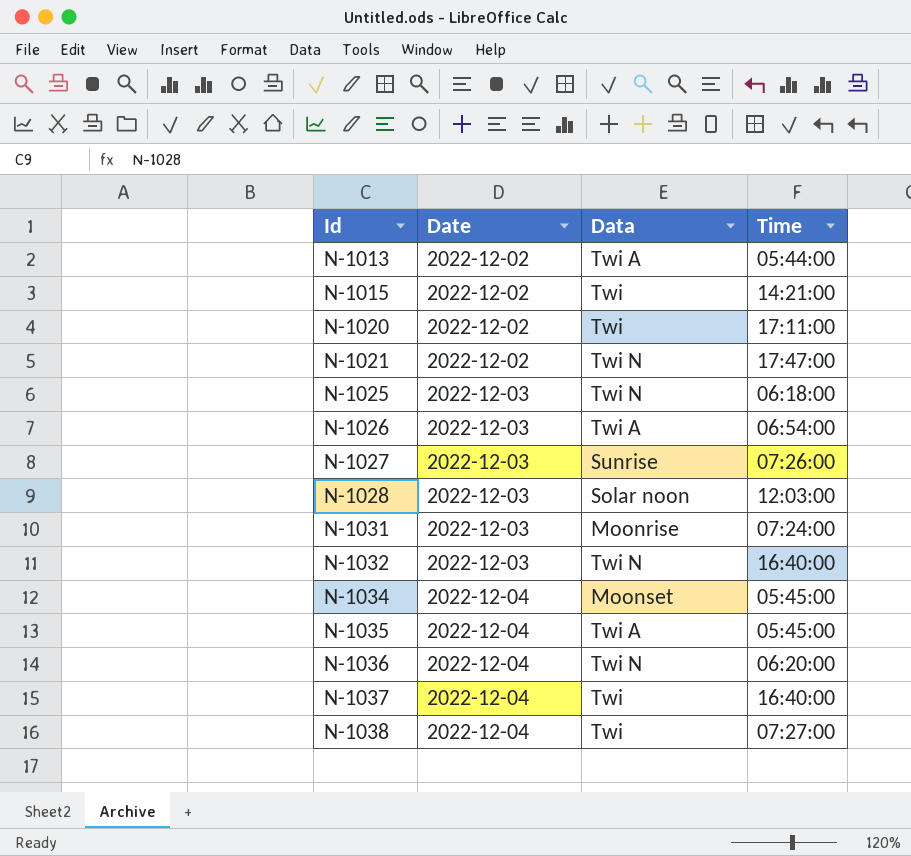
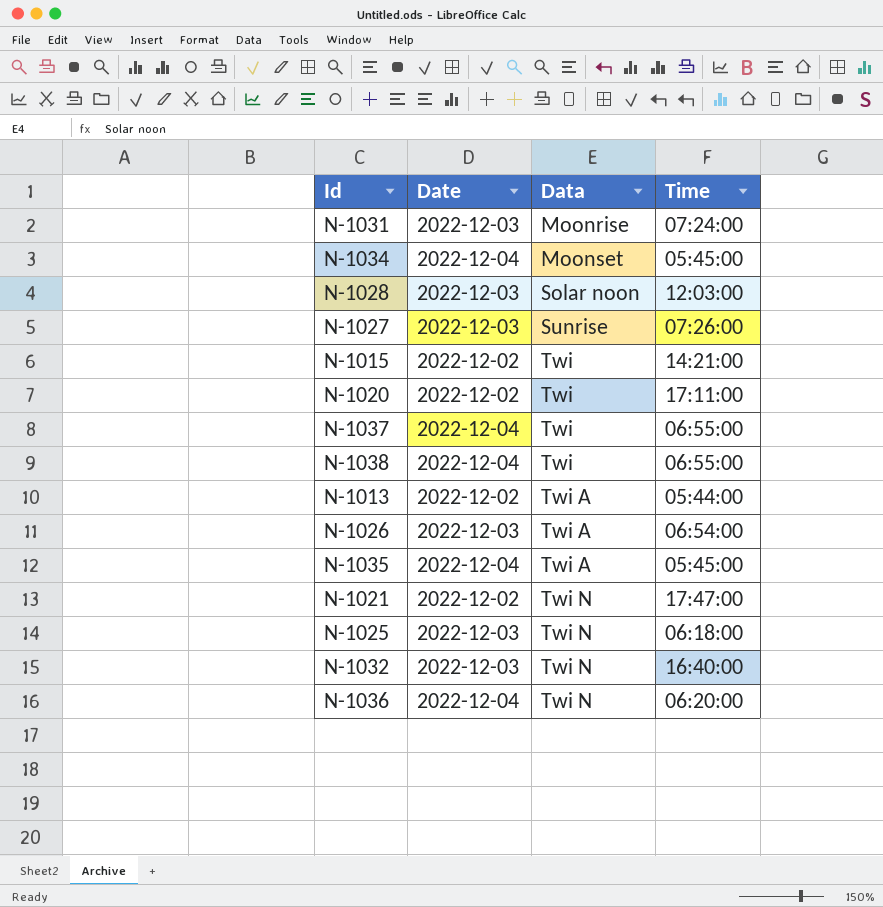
row order: Id ascending -> Data ascending
N-1037 | Time: 16:40:00 -> 06:55:00
N-1038 | Time: 07:27:00 -> 06:55:00

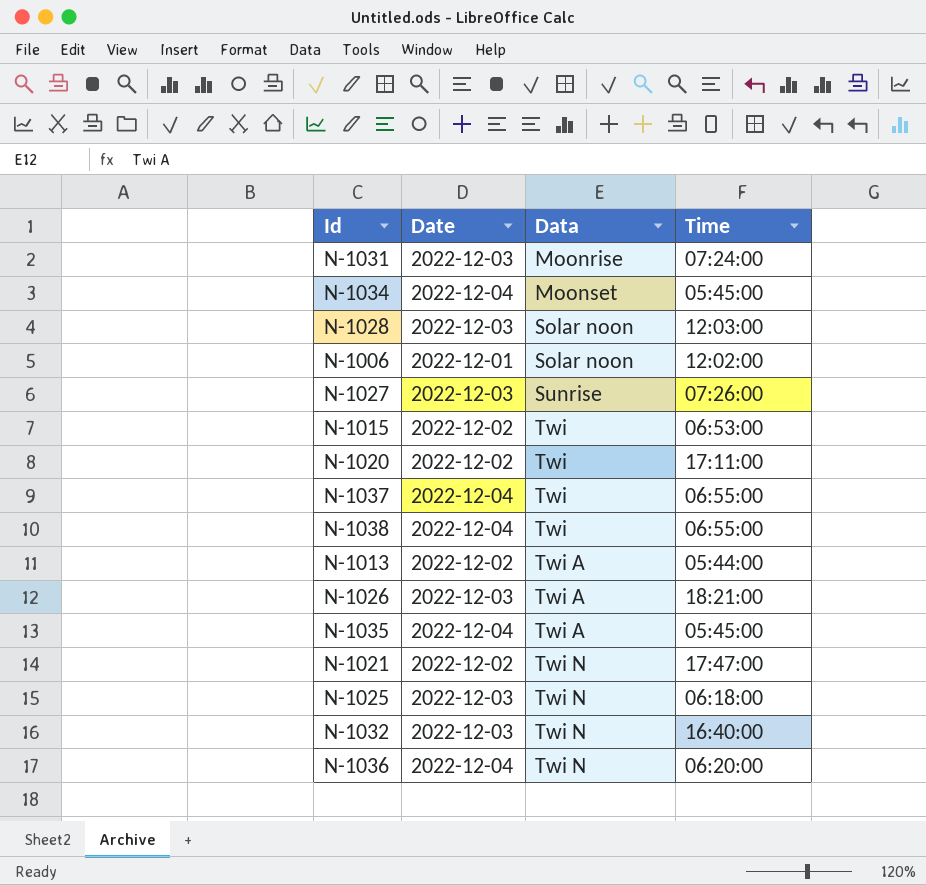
row N-1006: none -> 2022-12-01 | Solar noon | 12:02:00
N-1015 | Time: 14:21:00 -> 06:53:00
N-1026 | Time: 06:54:00 -> 18:21:00

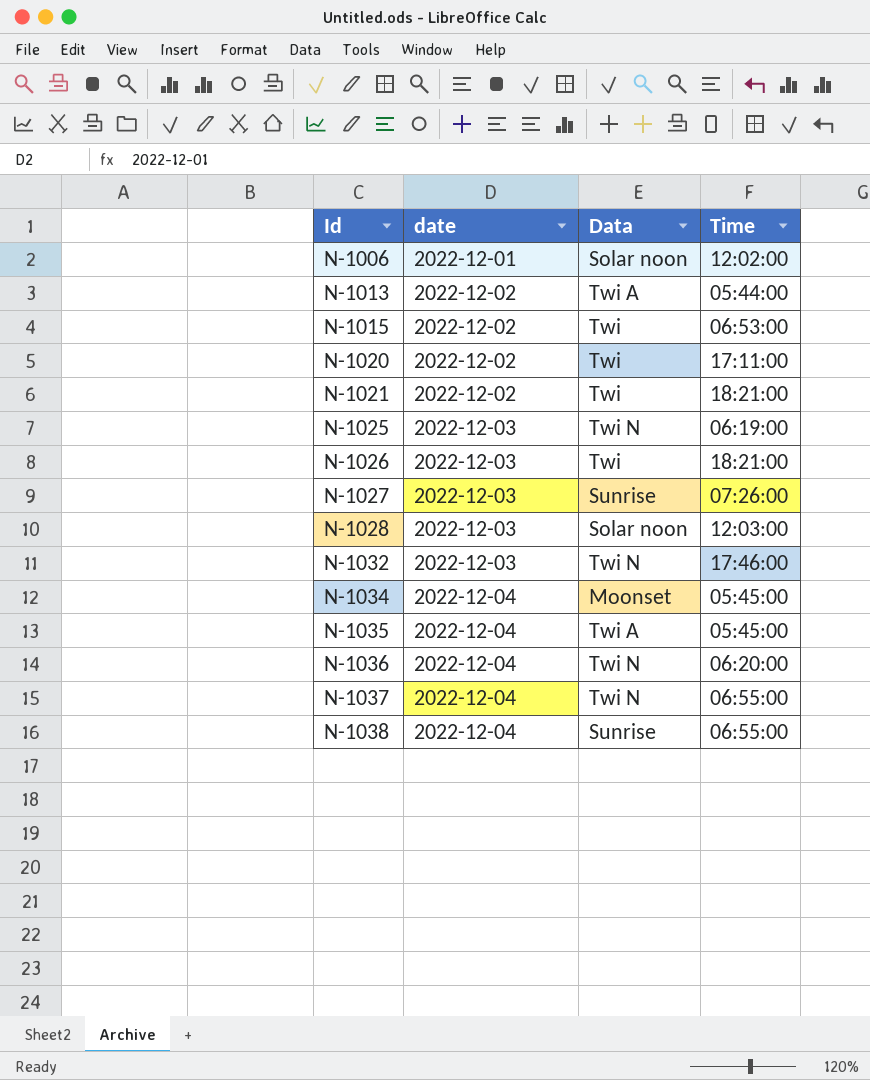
row order: Data ascending -> Id ascending
column name: Date -> date
row N-1031: 2022-12-03 | Moonrise | 07:24:00 -> none
N-1021 | Data: Twi N -> Twi
N-1021 | Time: 17:47:00 -> 18:21:00
N-1025 | Time: 06:18:00 -> 06:19:00
N-1026 | Data: Twi A -> Twi
N-1032 | Time: 16:40:00 -> 17:46:00
N-1037 | Data: Twi -> Twi N
N-1038 | Data: Twi -> Sunrise

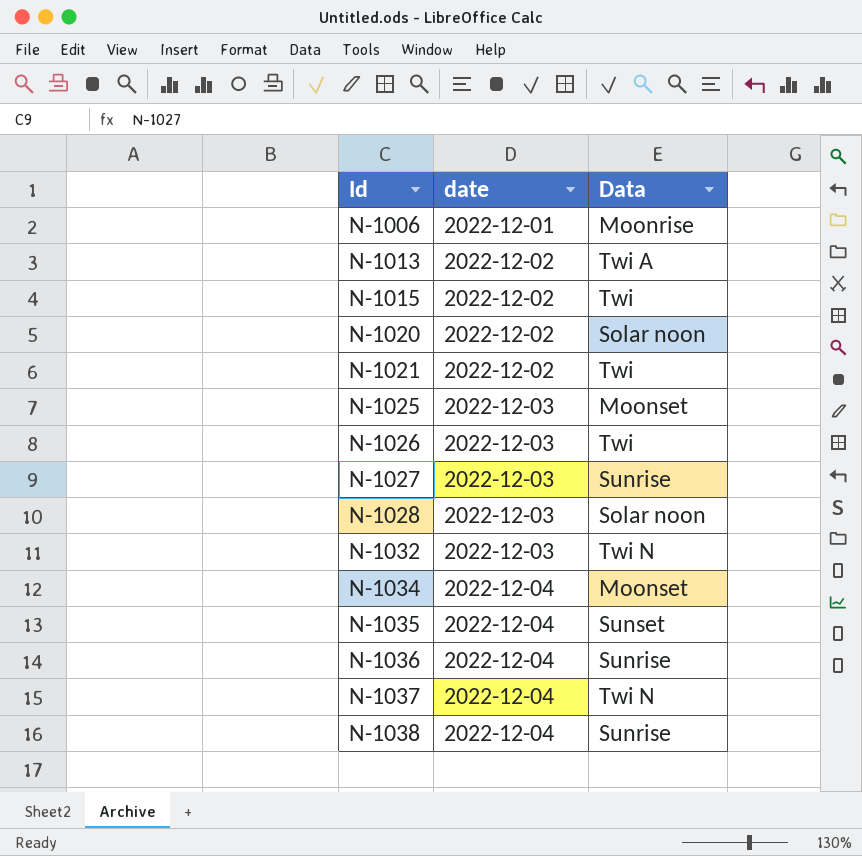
column Time | position: 4 -> none
N-1006 | Data: Solar noon -> Moonrise
N-1020 | Data: Twi -> Solar noon
N-1025 | Data: Twi N -> Moonset
N-1035 | Data: Twi A -> Sunset
N-1036 | Data: Twi N -> Sunrise

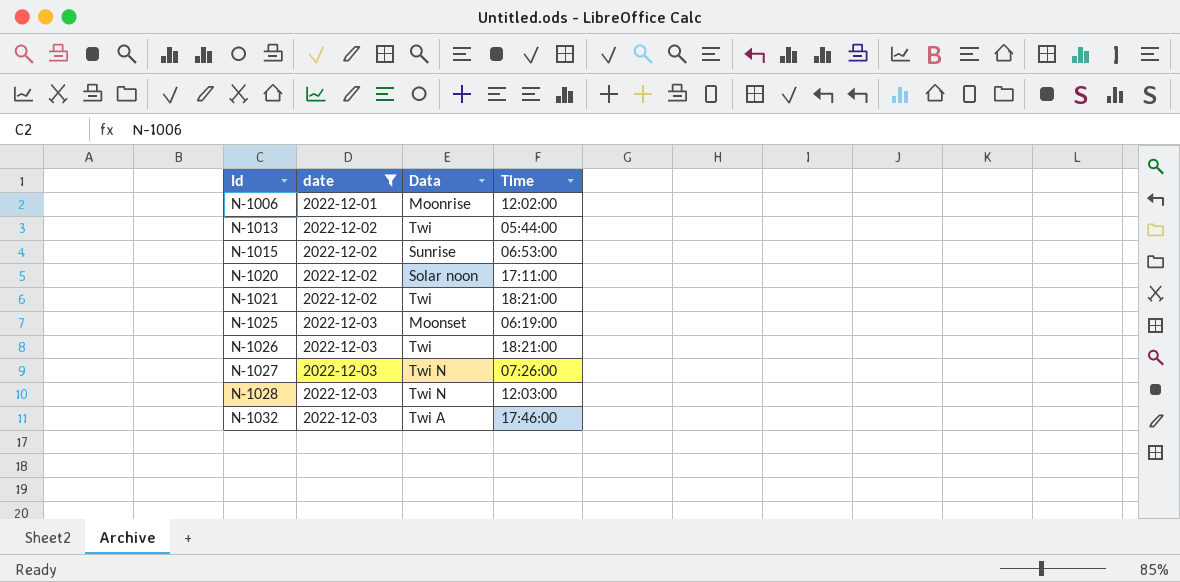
filter: none -> date != 2022-12-04
column Time | position: none -> 4
N-1013 | Data: Twi A -> Twi
N-1015 | Data: Twi -> Sunrise
N-1027 | Data: Sunrise -> Twi N
N-1028 | Data: Solar noon -> Twi N
N-1032 | Data: Twi N -> Twi A

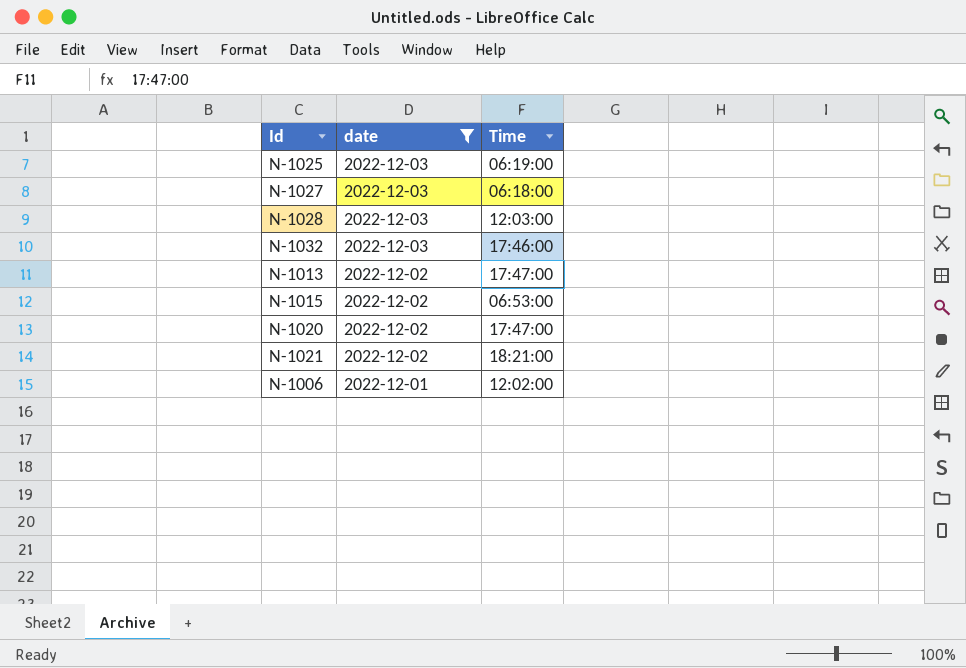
row order: Id ascending -> date descending
column Data | position: 3 -> none
row N-1026: 2022-12-03 | Twi | 18:21:00 -> none
N-1027 | Time: 07:26:00 -> 06:18:00
N-1013 | Time: 05:44:00 -> 17:47:00
N-1020 | Time: 17:11:00 -> 17:47:00

